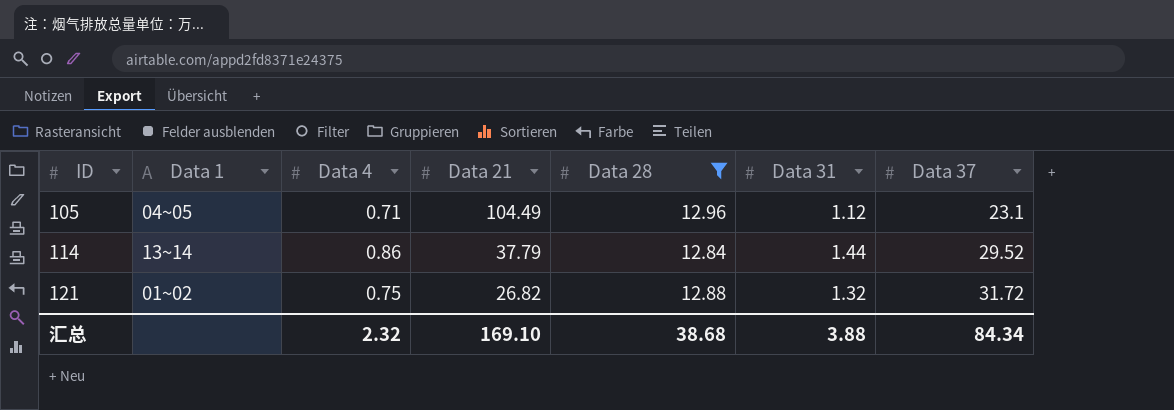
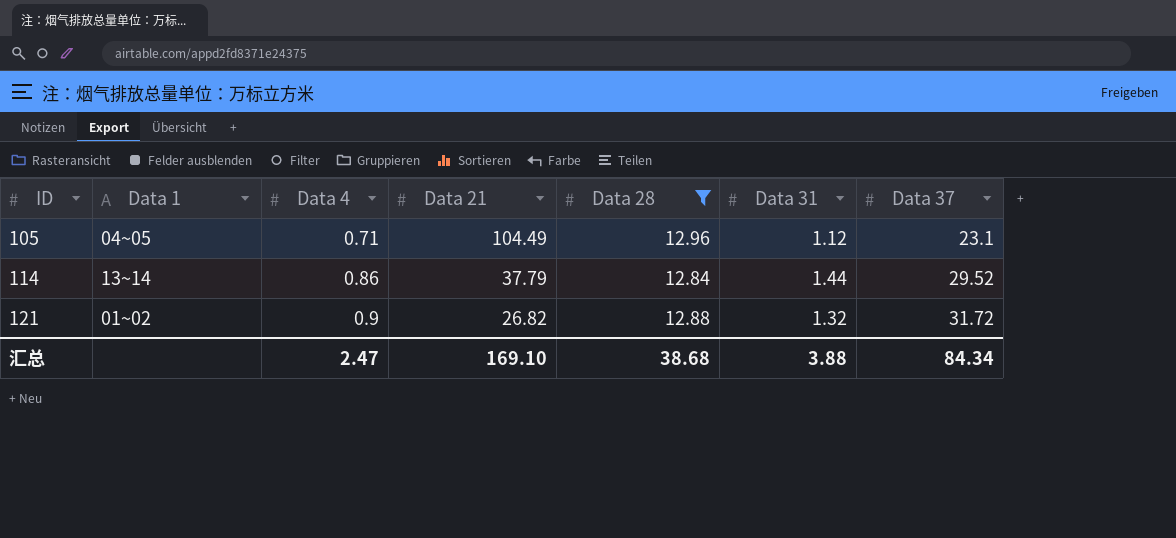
121 | Data 4: 0.75 -> 0.9
汇总 | Data 4: 2.32 -> 2.47

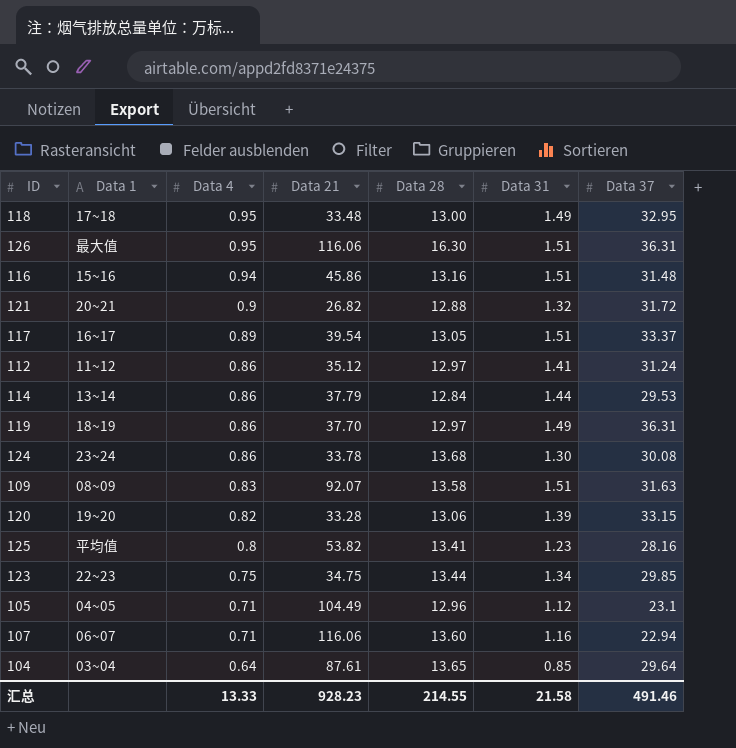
filter: Data 28 <= 12.96 -> none
row order: ID ascending -> Data 4 descending
121 | Data 1: 01~02 -> 20~21
114 | Data 37: 29.52 -> 29.53
汇总 | Data 4: 2.47 -> 13.33
汇总 | Data 21: 169.10 -> 928.23
汇总 | Data 28: 38.68 -> 214.55
汇总 | Data 31: 3.88 -> 21.58
汇总 | Data 37: 84.34 -> 491.46

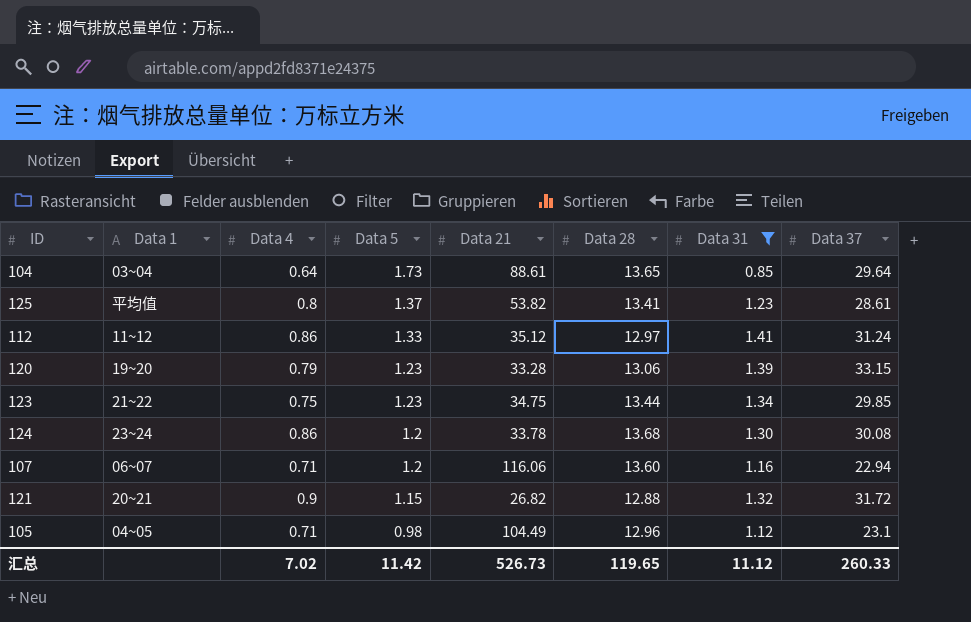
filter: none -> Data 31 <= 1.41
row order: Data 4 descending -> Data 5 descending
column Data 5 | position: none -> 4
104 | Data 21: 87.61 -> 88.61
125 | Data 37: 28.16 -> 28.61
120 | Data 4: 0.82 -> 0.79
123 | Data 1: 22~23 -> 21~22
汇总 | Data 4: 13.33 -> 7.02
汇总 | Data 21: 928.23 -> 526.73
汇总 | Data 28: 214.55 -> 119.65
汇总 | Data 31: 21.58 -> 11.12
汇总 | Data 37: 491.46 -> 260.33

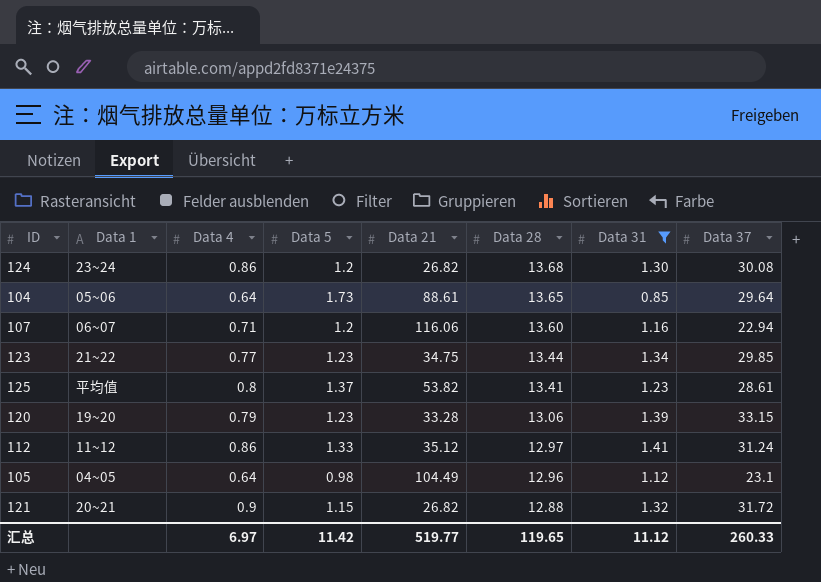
row order: Data 5 descending -> Data 28 descending
124 | Data 21: 33.78 -> 26.82
104 | Data 1: 03~04 -> 05~06
123 | Data 4: 0.75 -> 0.77
105 | Data 4: 0.71 -> 0.64
汇总 | Data 4: 7.02 -> 6.97
汇总 | Data 21: 526.73 -> 519.77

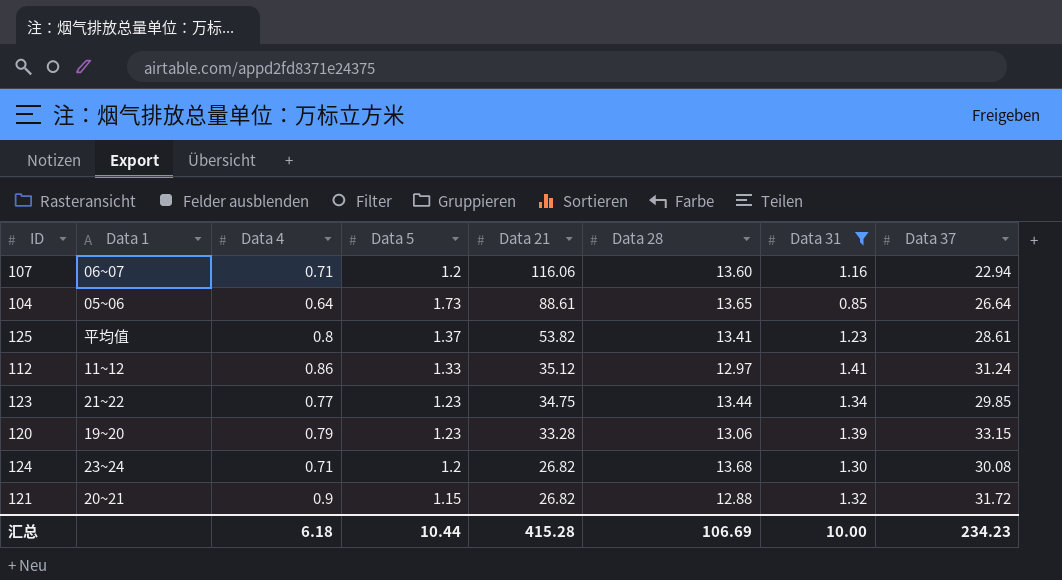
row order: Data 28 descending -> Data 21 descending
row 105: 04~05 | 0.64 | 0.98 | 104.49 | 12.96 | 1.12 | 23.1 -> none
104 | Data 37: 29.64 -> 26.64
124 | Data 4: 0.86 -> 0.71
汇总 | Data 4: 6.97 -> 6.18
汇总 | Data 5: 11.42 -> 10.44
汇总 | Data 21: 519.77 -> 415.28
汇总 | Data 28: 119.65 -> 106.69
汇总 | Data 31: 11.12 -> 10.00
汇总 | Data 37: 260.33 -> 234.23

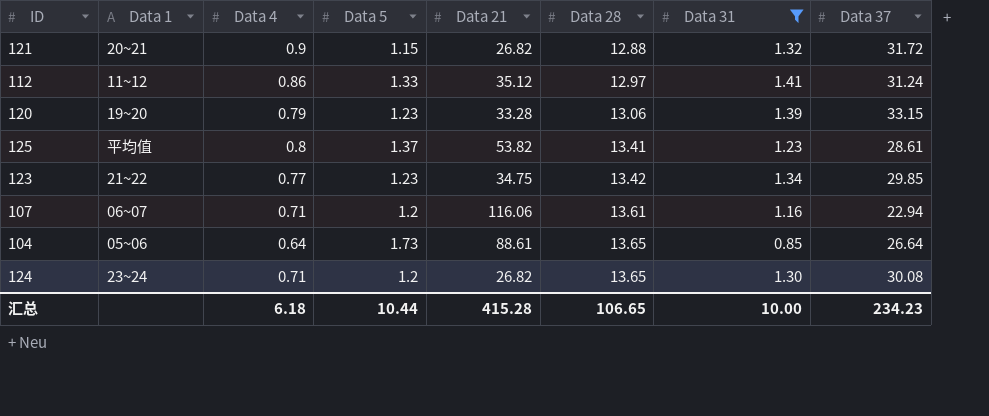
row order: Data 21 descending -> Data 28 ascending
123 | Data 28: 13.44 -> 13.42
107 | Data 28: 13.60 -> 13.61
124 | Data 28: 13.68 -> 13.65
汇总 | Data 28: 106.69 -> 106.65

